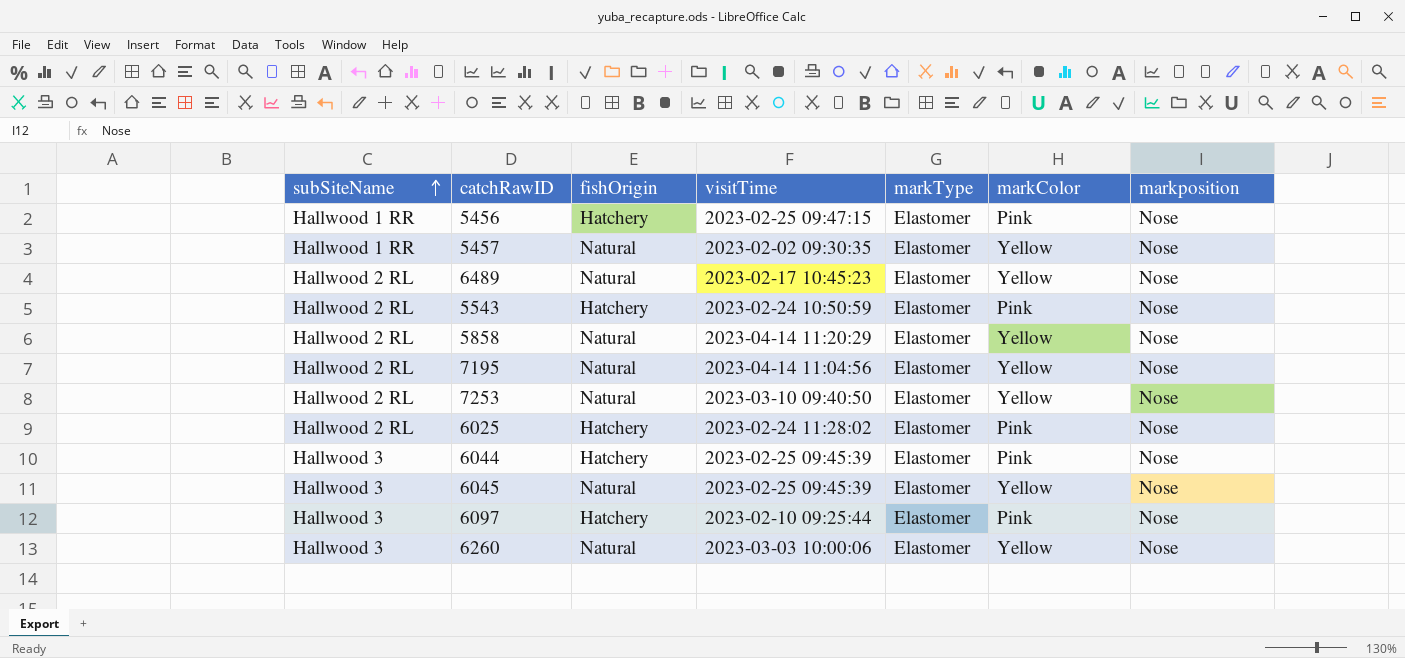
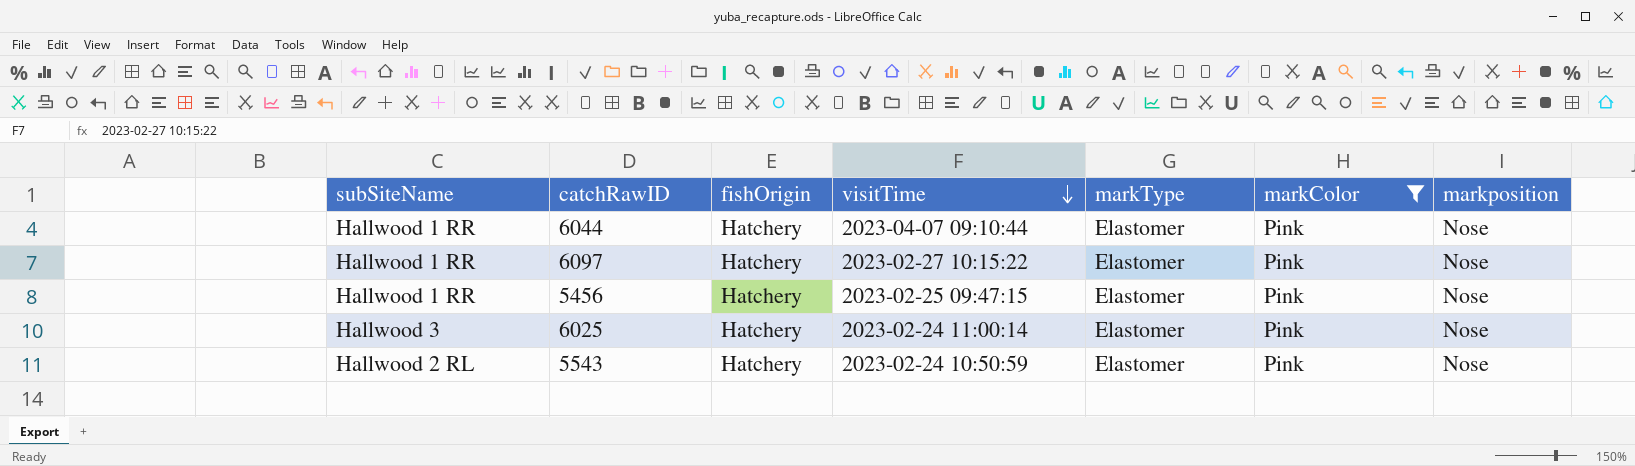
filter: none -> markColor = Pink
row order: subSiteName ascending -> visitTime descending
6044 | subSiteName: Hallwood 3 -> Hallwood 1 RR
6044 | visitTime: 2023-02-25 09:45:39 -> 2023-04-07 09:10:44
6097 | subSiteName: Hallwood 3 -> Hallwood 1 RR
6097 | visitTime: 2023-02-10 09:25:44 -> 2023-02-27 10:15:22
6025 | subSiteName: Hallwood 2 RL -> Hallwood 3
6025 | visitTime: 2023-02-24 11:28:02 -> 2023-02-24 11:00:14

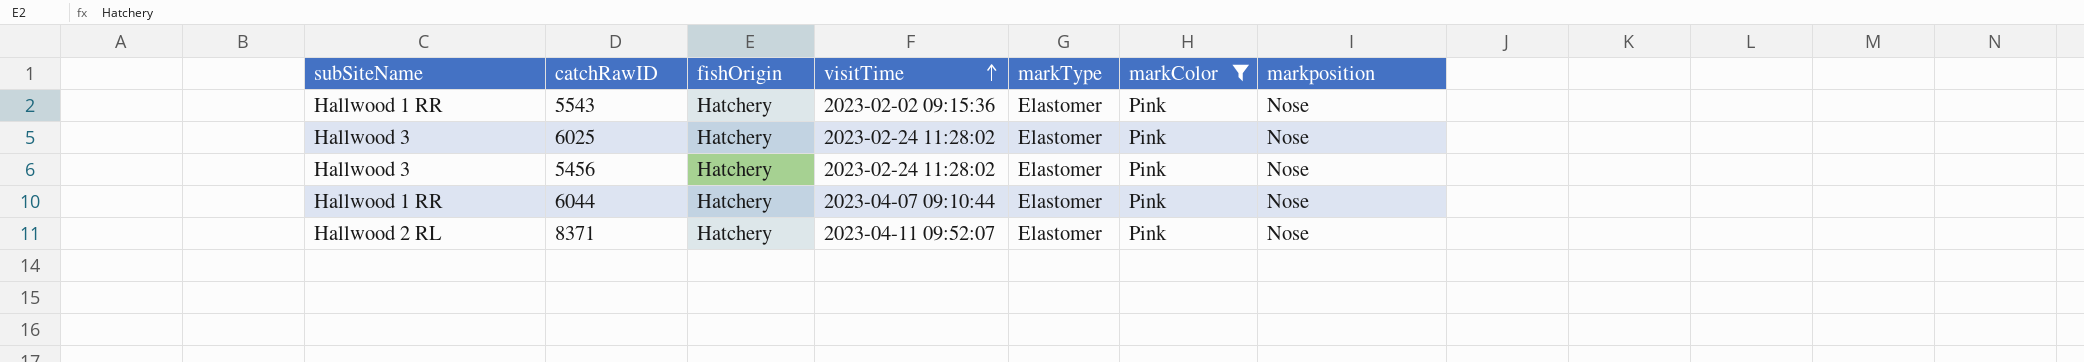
row order: visitTime descending -> visitTime ascending
row 6097: Hallwood 1 RR | Hatchery | 2023-02-27 10:15:22 | Elastomer | Pink | Nose -> none
5543 | subSiteName: Hallwood 2 RL -> Hallwood 1 RR
5543 | visitTime: 2023-02-24 10:50:59 -> 2023-02-02 09:15:36
6025 | visitTime: 2023-02-24 11:00:14 -> 2023-02-24 11:28:02
5456 | subSiteName: Hallwood 1 RR -> Hallwood 3
5456 | visitTime: 2023-02-25 09:47:15 -> 2023-02-24 11:28:02
row 8371: none -> Hallwood 2 RL | Hatchery | 2023-04-11 09:52:07 | Elastomer | Pink | Nose

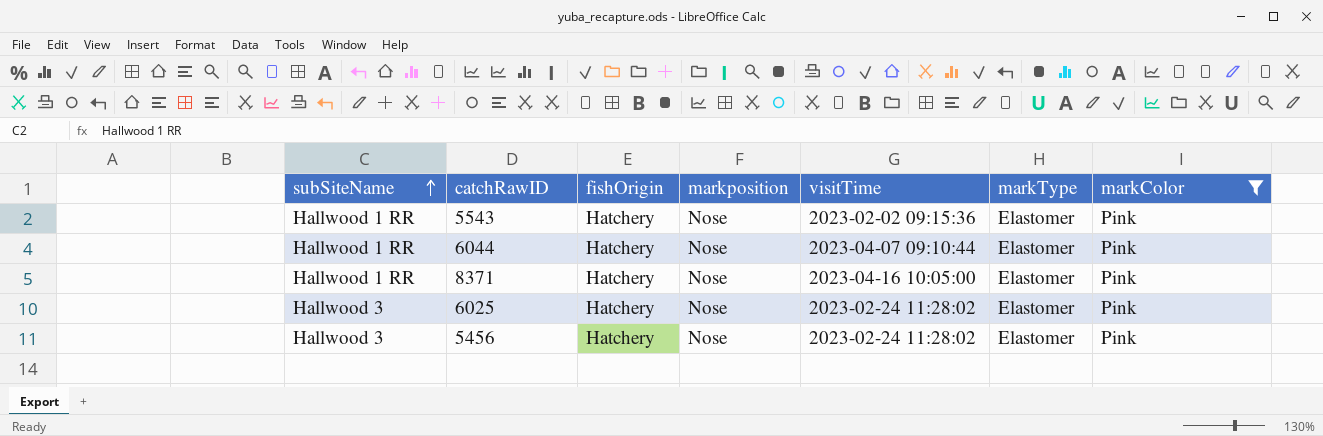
row order: visitTime ascending -> subSiteName ascending
column markposition | position: 7 -> 4
8371 | subSiteName: Hallwood 2 RL -> Hallwood 1 RR
8371 | visitTime: 2023-04-11 09:52:07 -> 2023-04-16 10:05:00

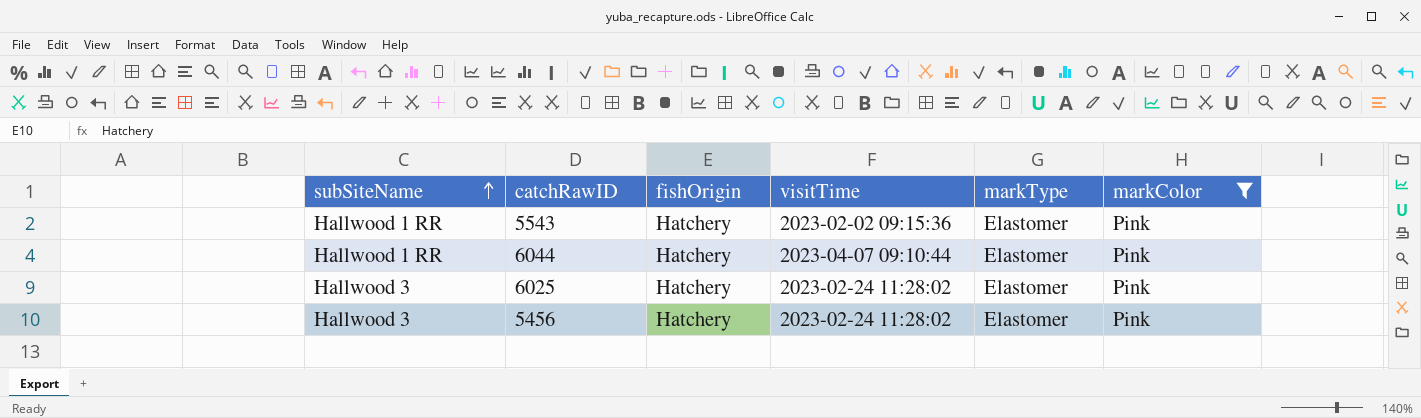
column markposition | position: 4 -> none
row 8371: Hallwood 1 RR | Hatchery | Nose | 2023-04-16 10:05:00 | Elastomer | Pink -> none

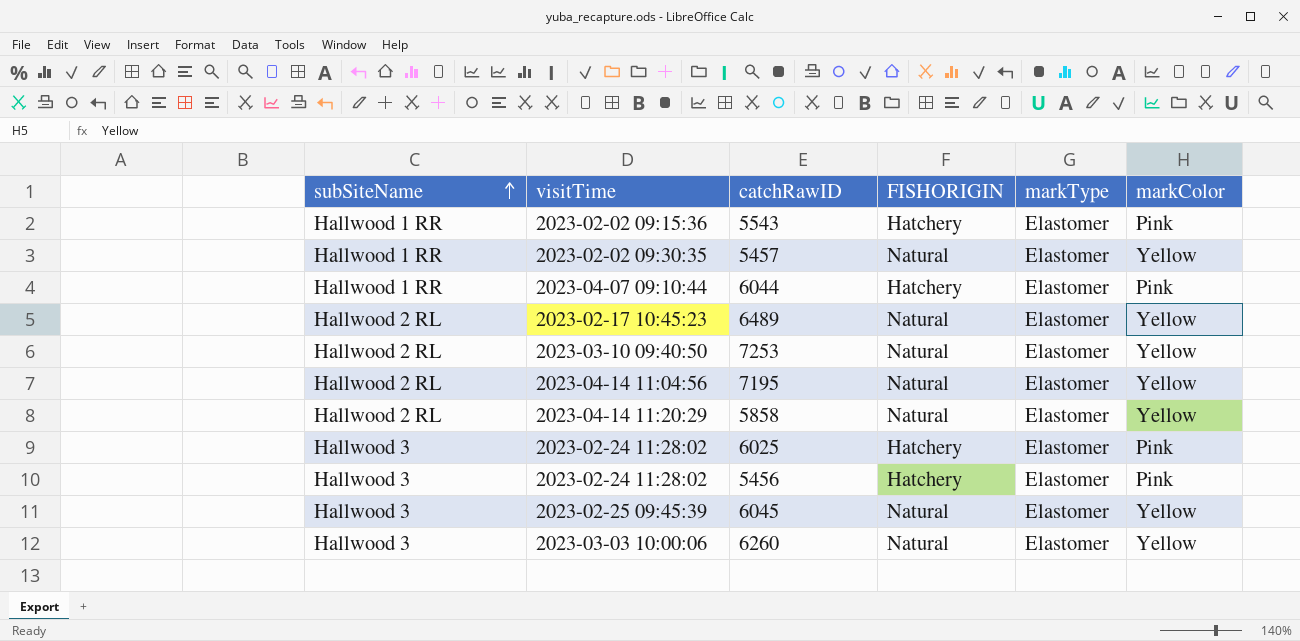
filter: markColor = Pink -> none
column visitTime | position: 4 -> 2
column name: fishOrigin -> FISHORIGIN

